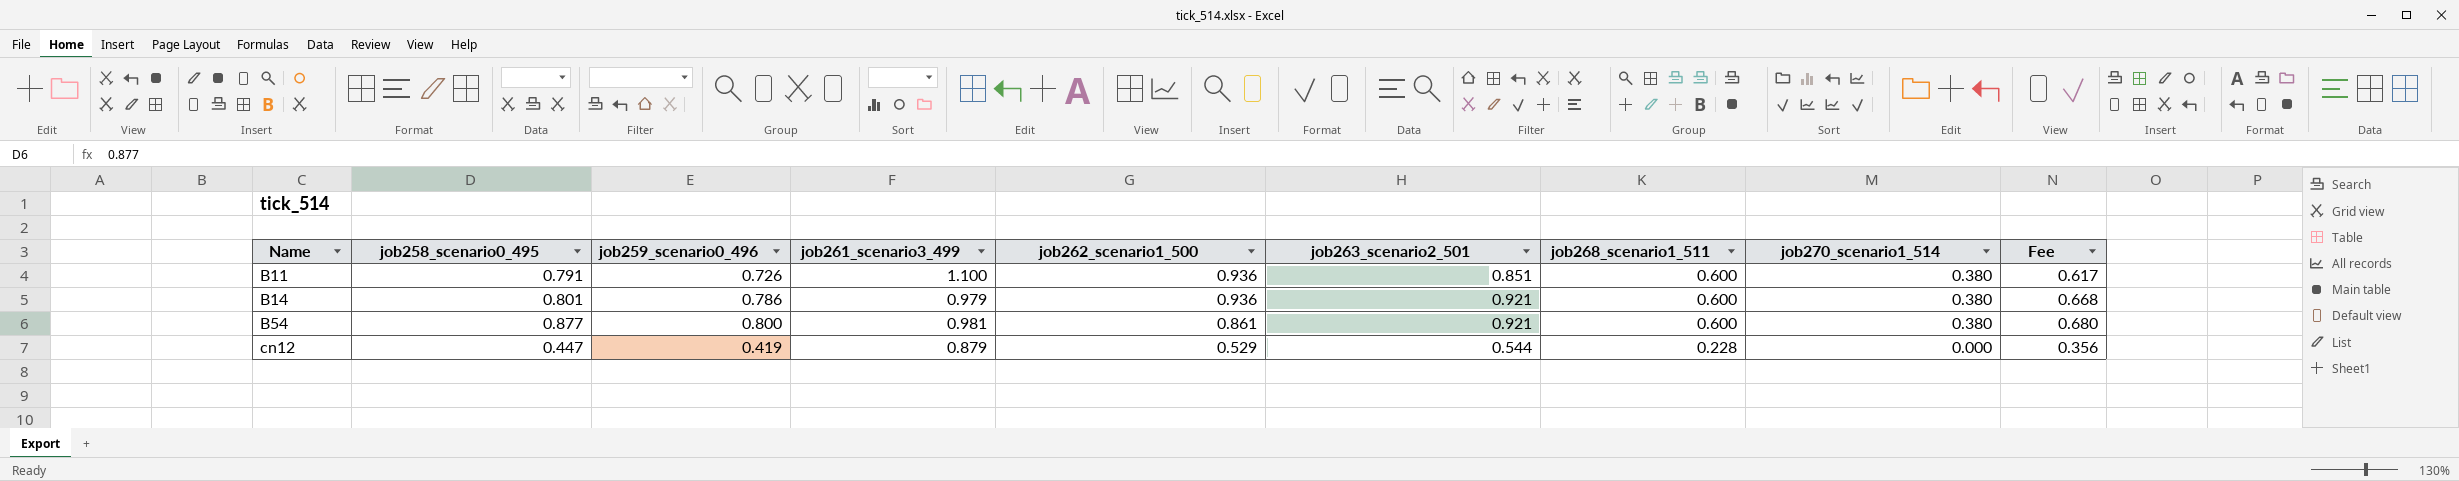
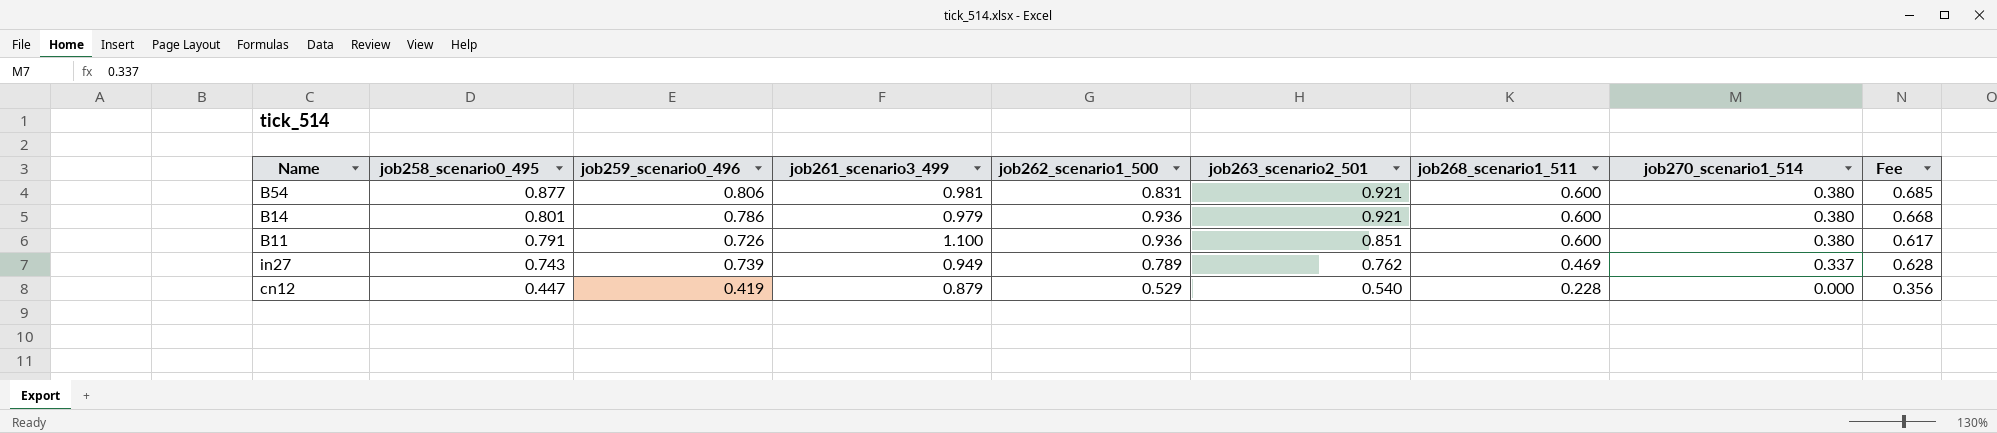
row order: Name ascending -> job258_scenario0_495 descending
B54 | job259_scenario0_496: 0.800 -> 0.806
B54 | job262_scenario1_500: 0.861 -> 0.831
B54 | Fee: 0.680 -> 0.685
row in27: none -> 0.743 | 0.739 | 0.949 | 0.789 | 0.762 | 0.469 | 0.337 | 0.628
cn12 | job263_scenario2_501: 0.544 -> 0.540

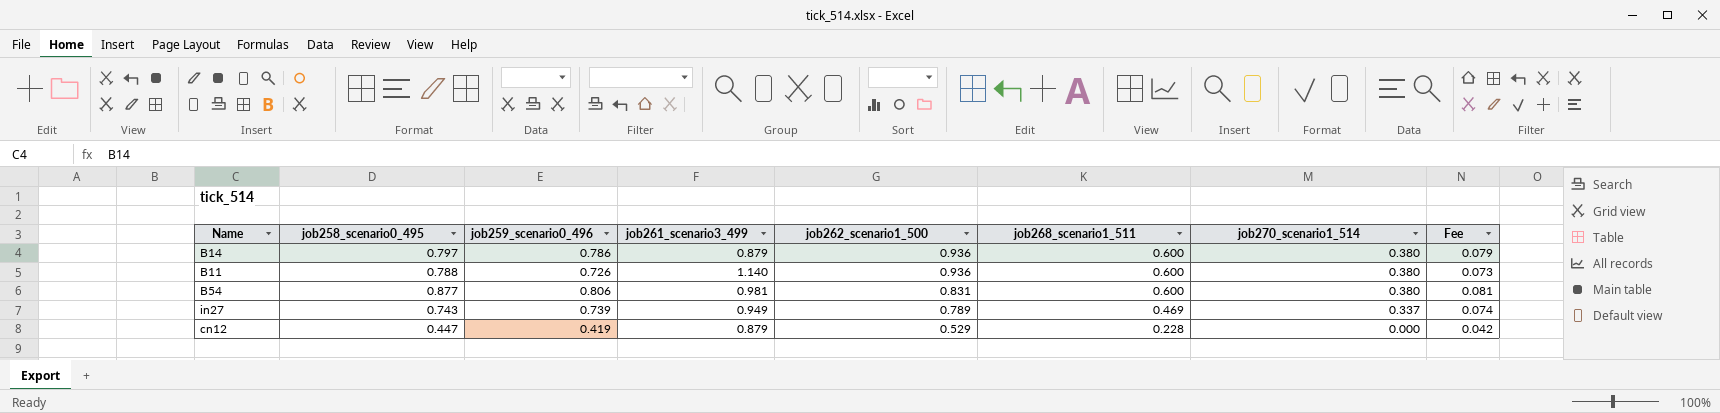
row order: job258_scenario0_495 descending -> job262_scenario1_500 descending
column job263_scenario2_501 | position: 6 -> none
column Fee | formula: [job259_scenario0_496] * 0.85 -> [job259_scenario0_496] * 0.1
B14 | job258_scenario0_495: 0.801 -> 0.797
B14 | job261_scenario3_499: 0.979 -> 0.879
B11 | job258_scenario0_495: 0.791 -> 0.788
B11 | job261_scenario3_499: 1.100 -> 1.140

